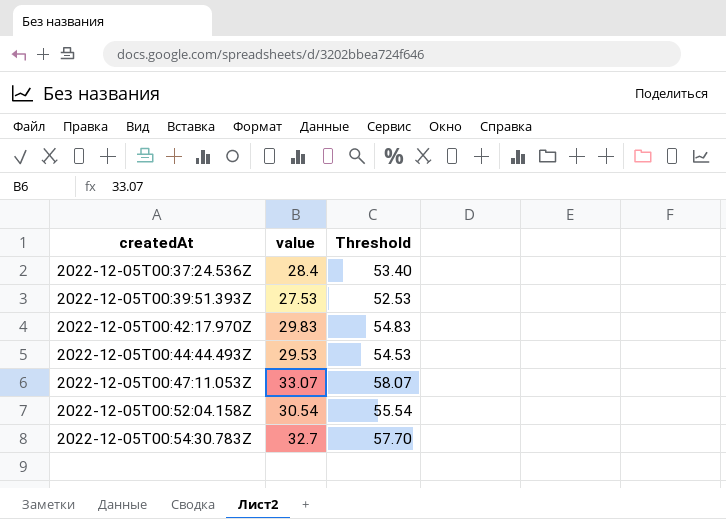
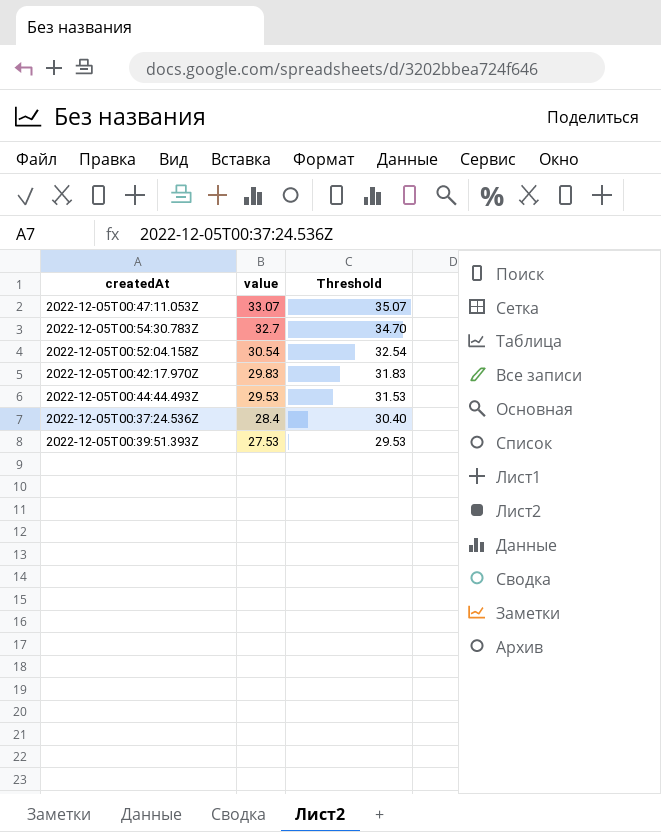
row order: createdAt ascending -> value descending
column Threshold | formula: [value] + 25 -> [value] + 2

